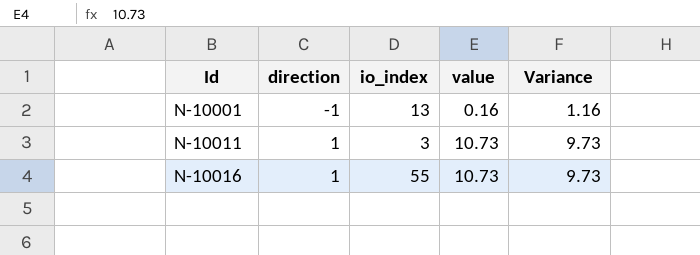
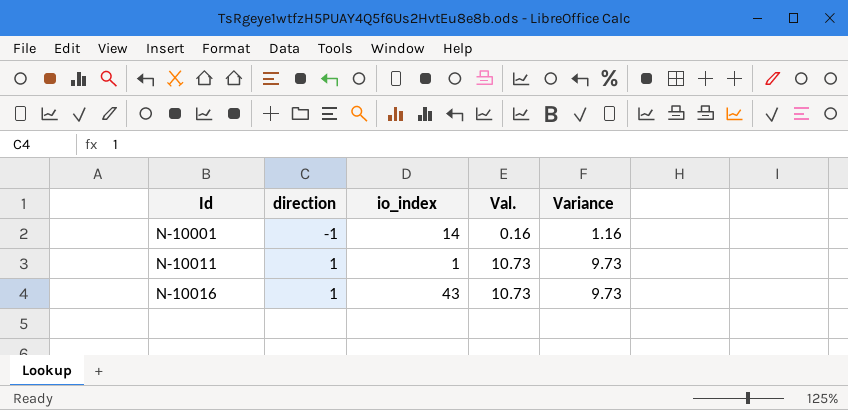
column name: value -> Val.
N-10001 | io_index: 13 -> 14
N-10011 | io_index: 3 -> 1
N-10016 | io_index: 55 -> 43

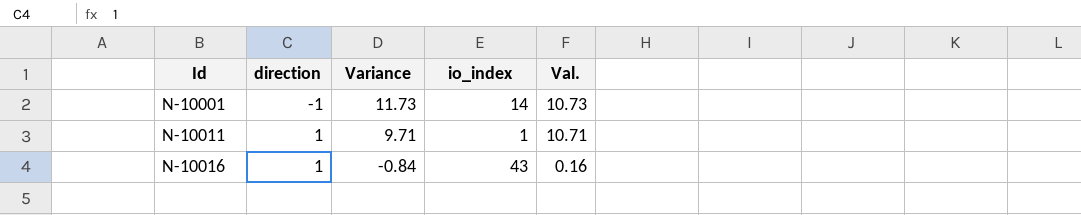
column Variance | position: 5 -> 3
N-10001 | Variance: 1.16 -> 11.73
N-10001 | Val.: 0.16 -> 10.73
N-10011 | Variance: 9.73 -> 9.71
N-10011 | Val.: 10.73 -> 10.71
N-10016 | Variance: 9.73 -> -0.84
N-10016 | Val.: 10.73 -> 0.16

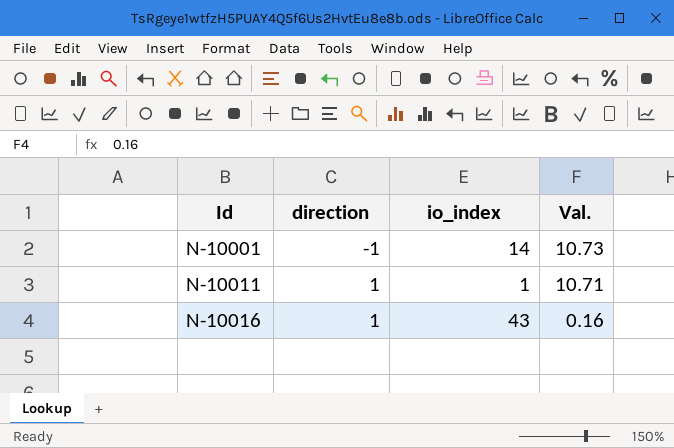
column Variance | formula: [Val.] - [direction] -> none

